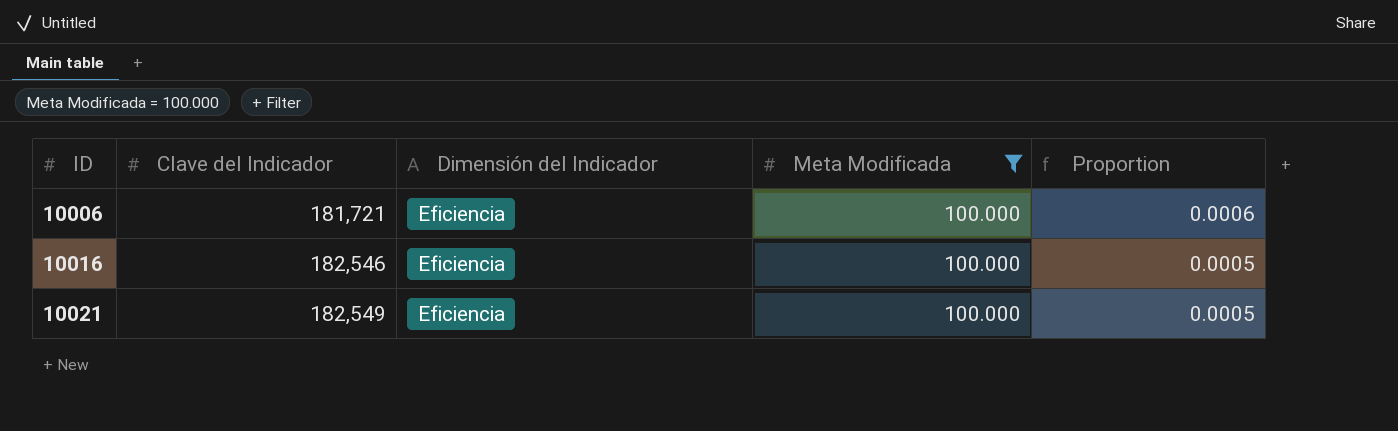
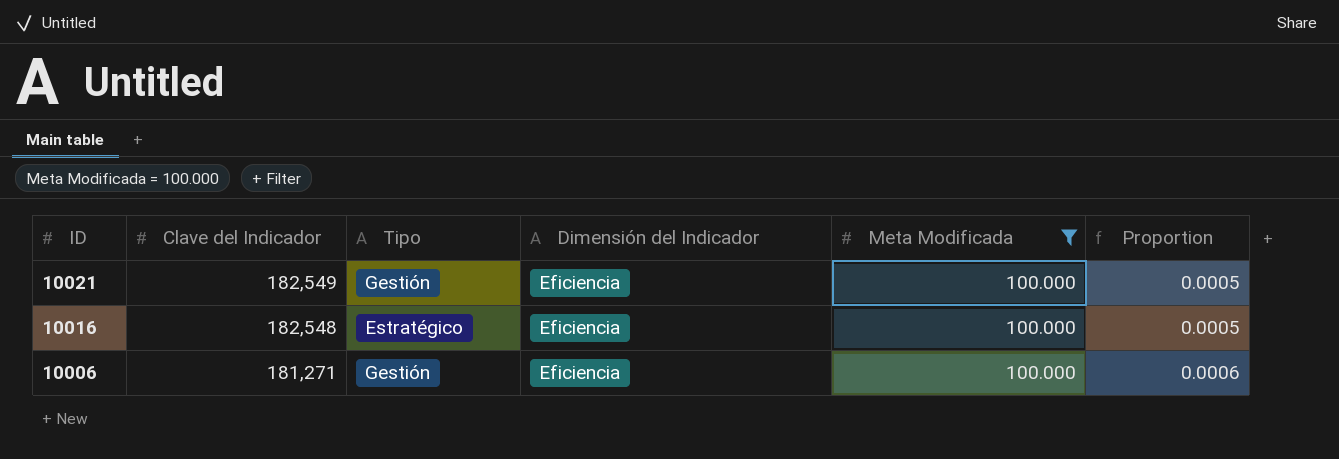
row order: ID ascending -> ID descending
column Tipo | position: none -> 3
10016 | Clave del Indicador: 182,546 -> 182,548
10006 | Clave del Indicador: 181,721 -> 181,271

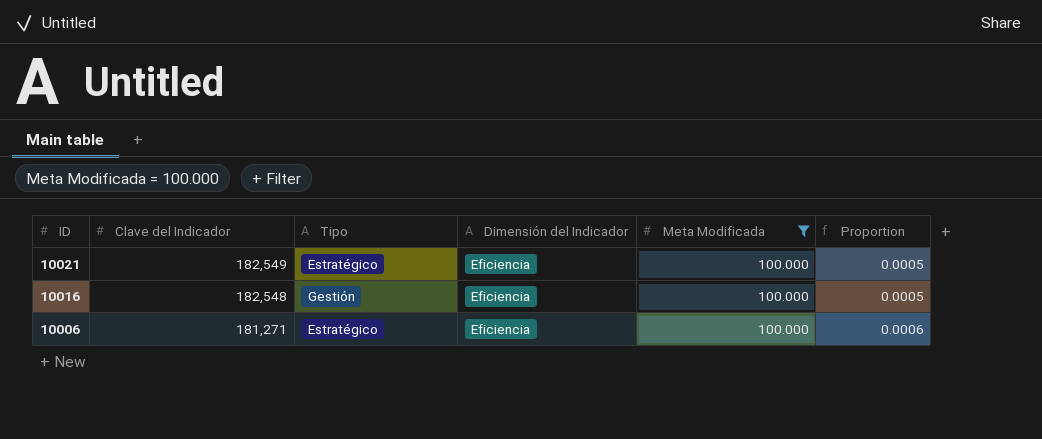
10021 | Tipo: Gestión -> Estratégico
10016 | Tipo: Estratégico -> Gestión
10006 | Tipo: Gestión -> Estratégico

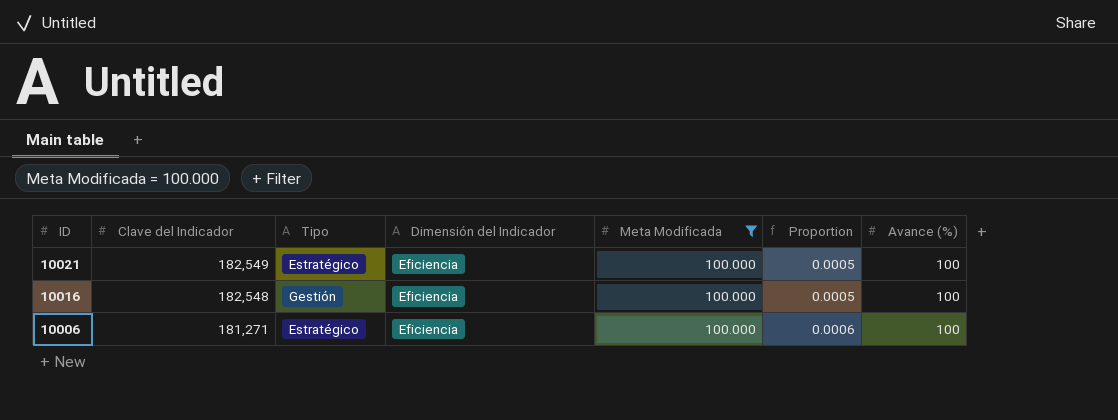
column Avance (%) | position: none -> 7

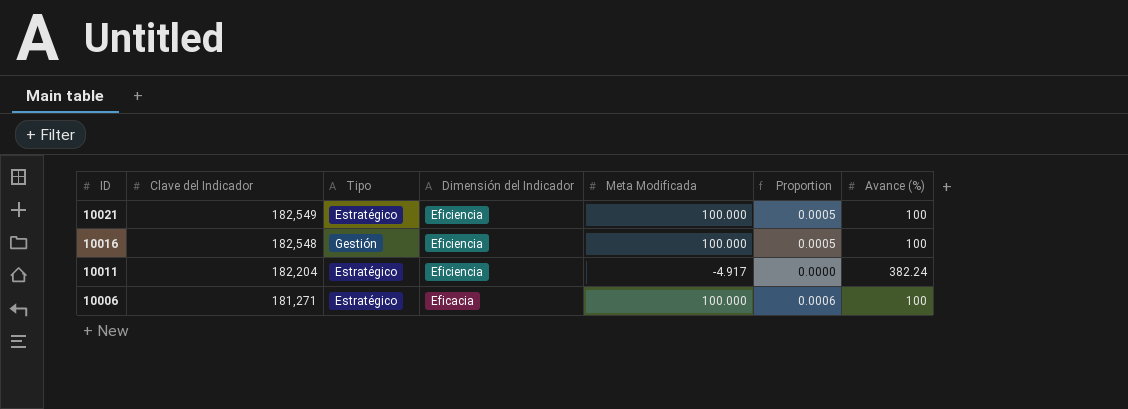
filter: Meta Modificada = 100.000 -> none
10006 | Dimensión del Indicador: Eficiencia -> Eficacia

